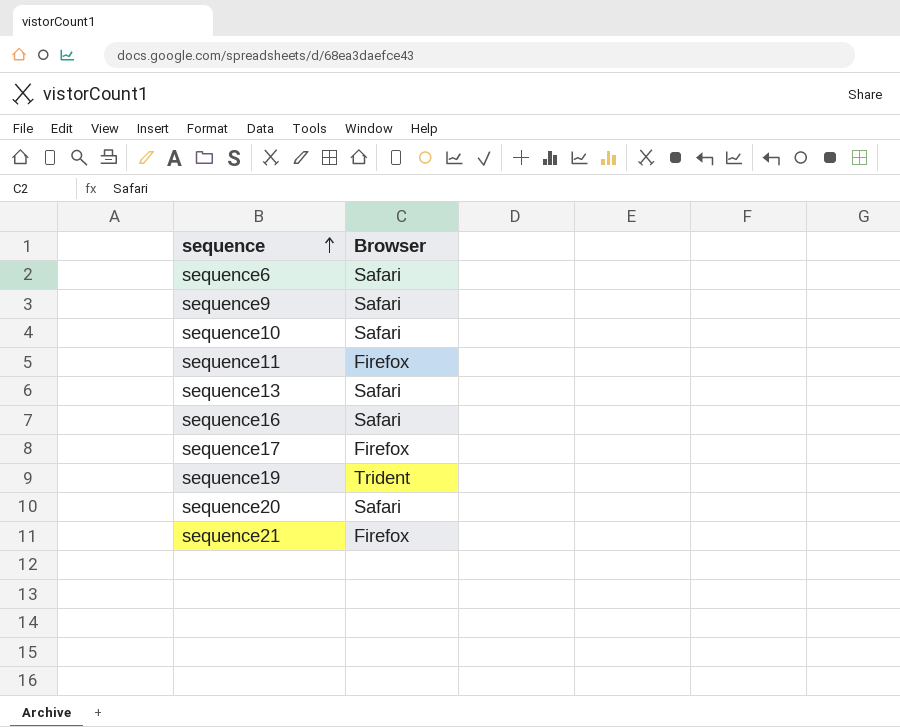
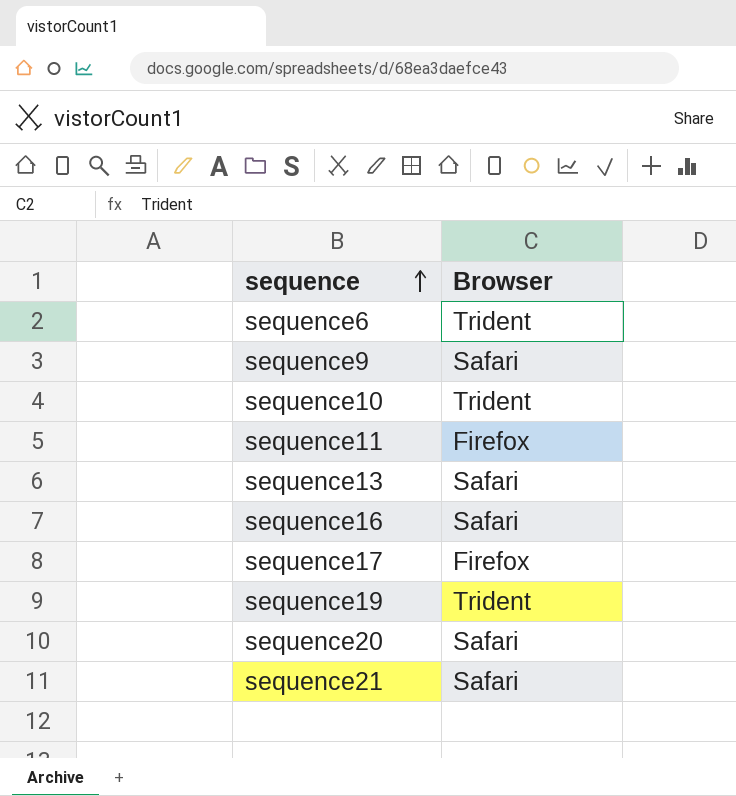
sequence6 | Browser: Safari -> Trident
sequence10 | Browser: Safari -> Trident
sequence21 | Browser: Firefox -> Safari

